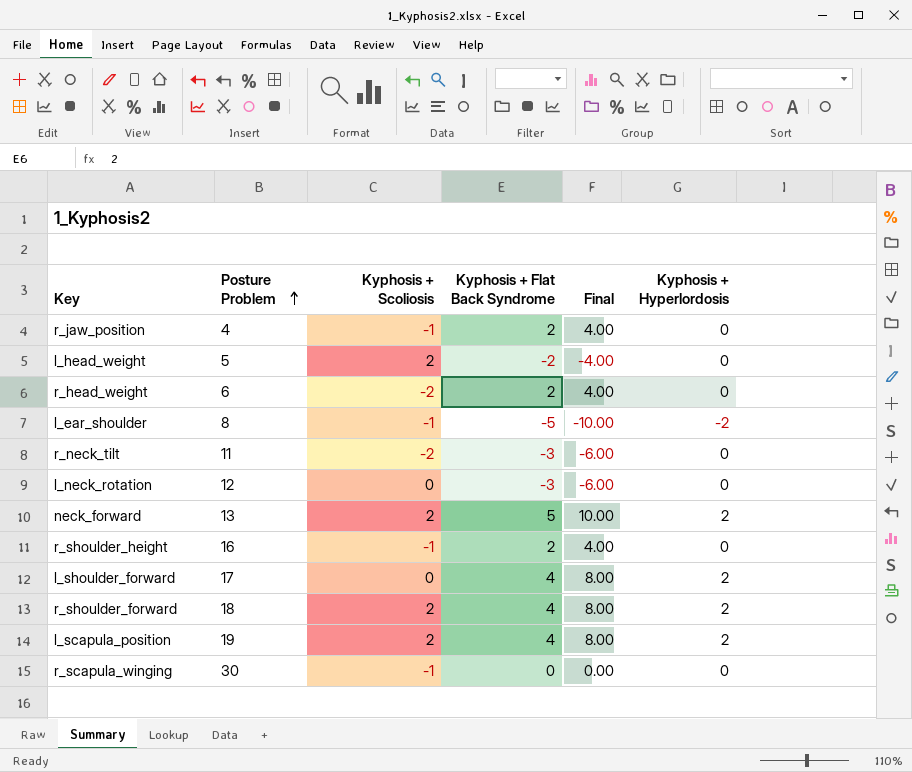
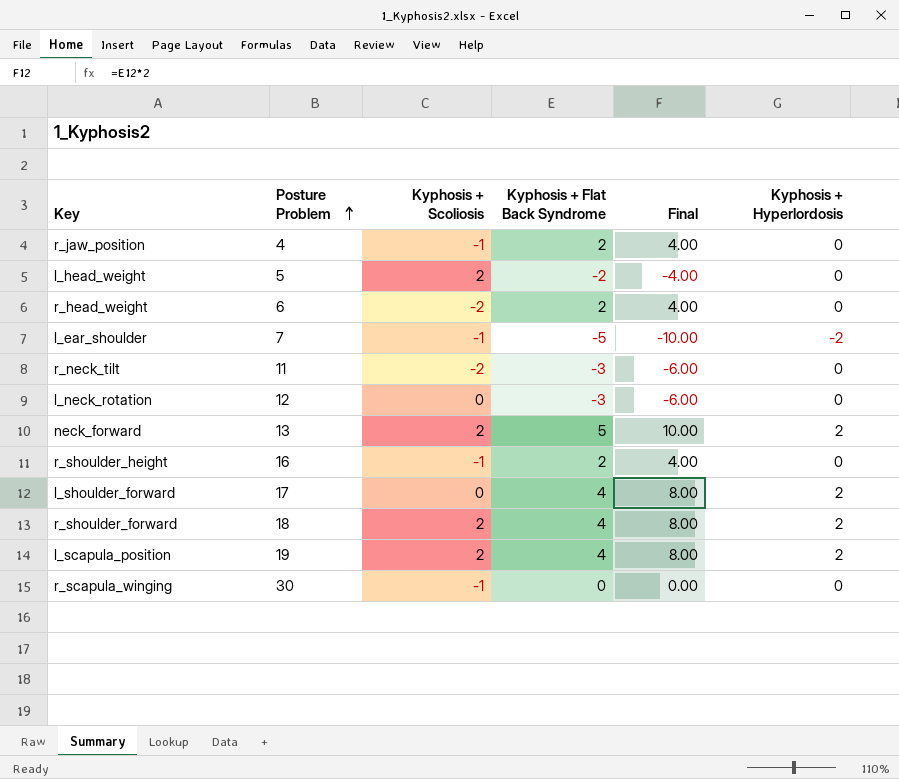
l_ear_shoulder | Posture Problem: 8 -> 7

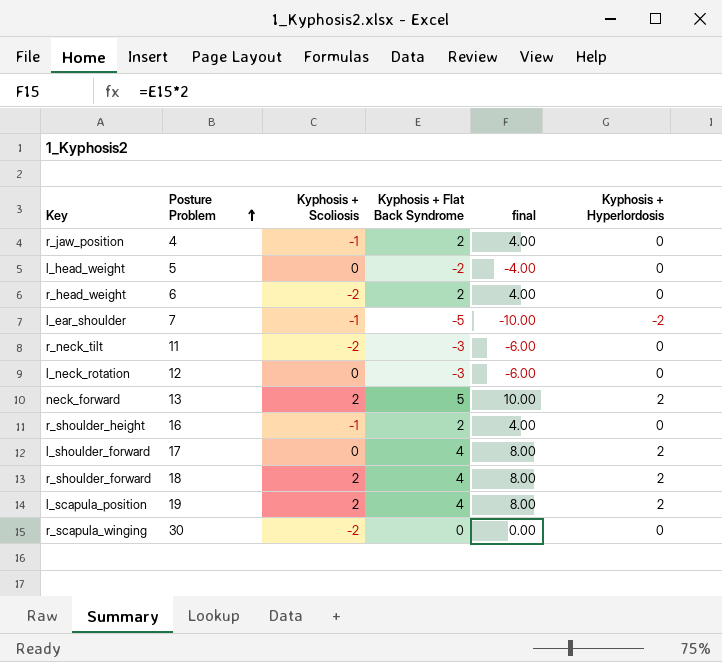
column name: Final -> final
l_head_weight | Kyphosis + Scoliosis: 2 -> 0
r_scapula_winging | Kyphosis + Scoliosis: -1 -> -2

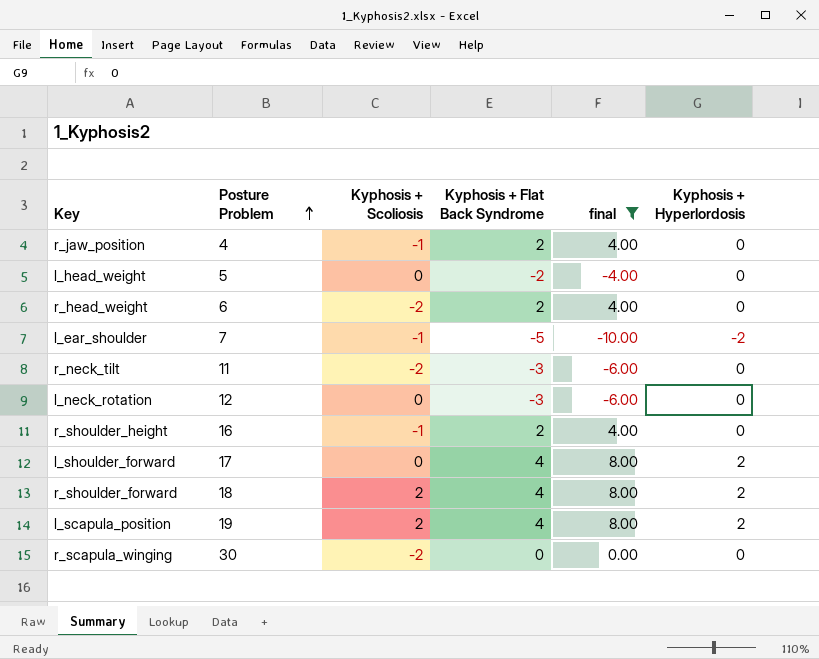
filter: none -> final != 10.00

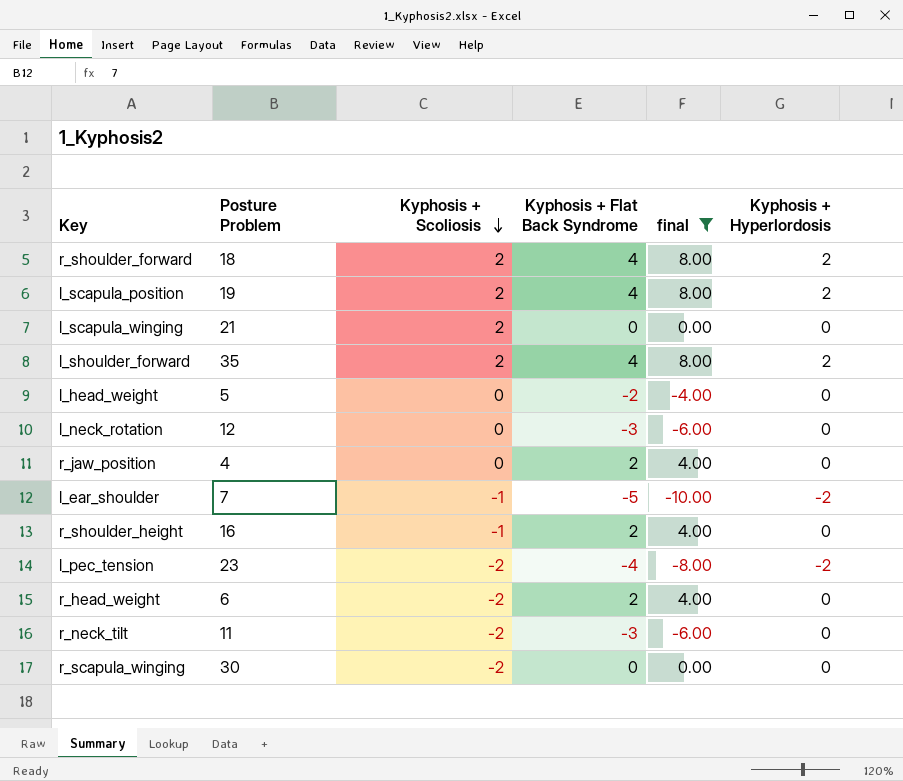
row order: Posture Problem ascending -> Kyphosis + Scoliosis descending
row l_scapula_winging: none -> 21 | 2 | 0 | 0.00 | 0
l_shoulder_forward | Posture Problem: 17 -> 35
l_shoulder_forward | Kyphosis + Scoliosis: 0 -> 2
r_jaw_position | Kyphosis + Scoliosis: -1 -> 0
row l_pec_tension: none -> 23 | -2 | -4 | -8.00 | -2

